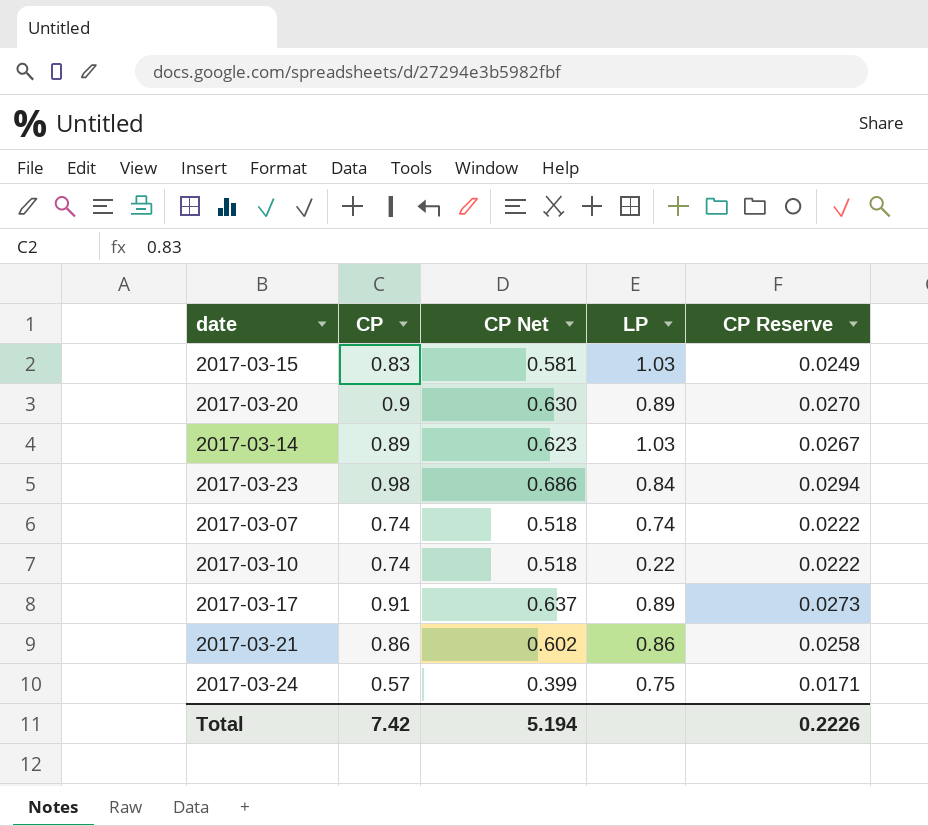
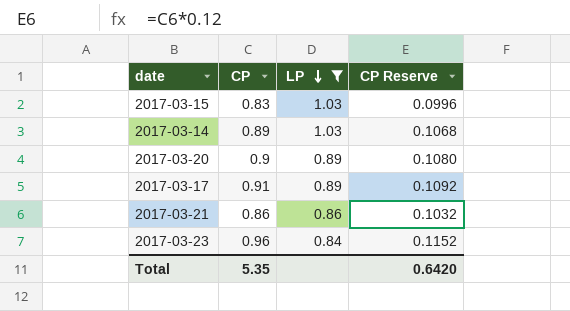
filter: none -> LP >= 0.84
row order: none -> LP descending
column CP Net | formula: [CP] * 0.7 -> none
column CP Reserve | formula: [CP] * 0.03 -> [CP] * 0.12
2017-03-23 | CP: 0.98 -> 0.96
Total | CP: 7.42 -> 5.35
Total | CP Reserve: 0.2226 -> 0.6420

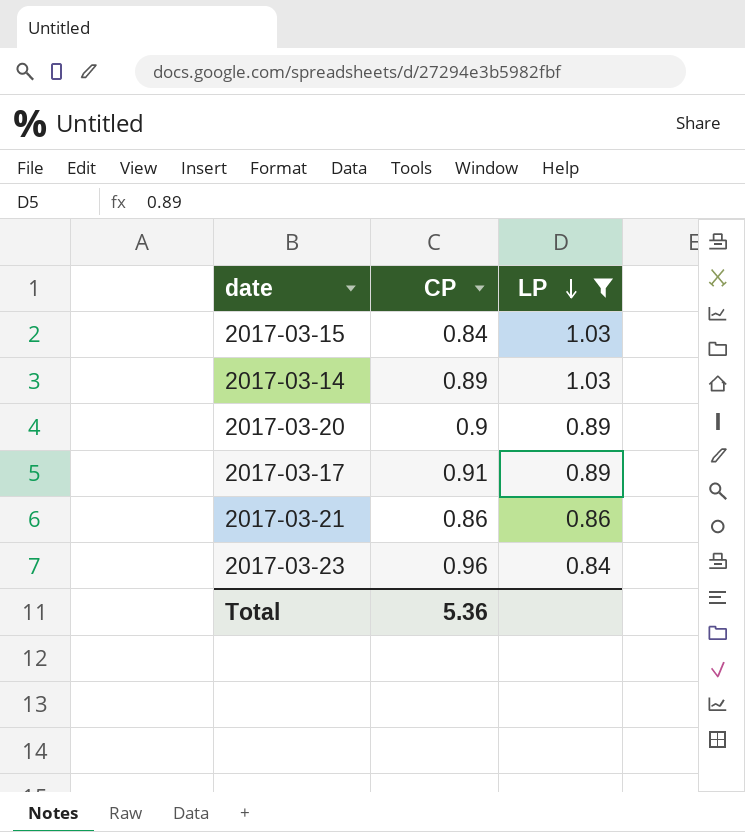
column CP Reserve | formula: [CP] * 0.12 -> none
2017-03-15 | CP: 0.83 -> 0.84
Total | CP: 5.35 -> 5.36

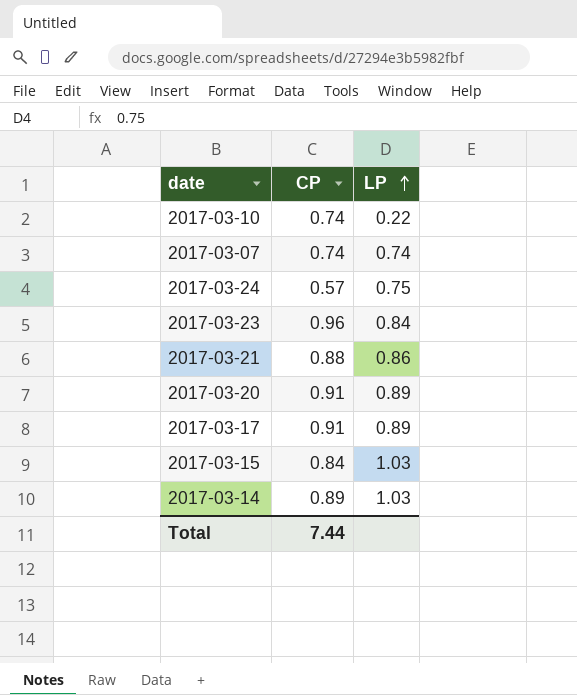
filter: LP >= 0.84 -> none
row order: LP descending -> LP ascending
2017-03-21 | CP: 0.86 -> 0.88
2017-03-20 | CP: 0.9 -> 0.91
Total | CP: 5.36 -> 7.44

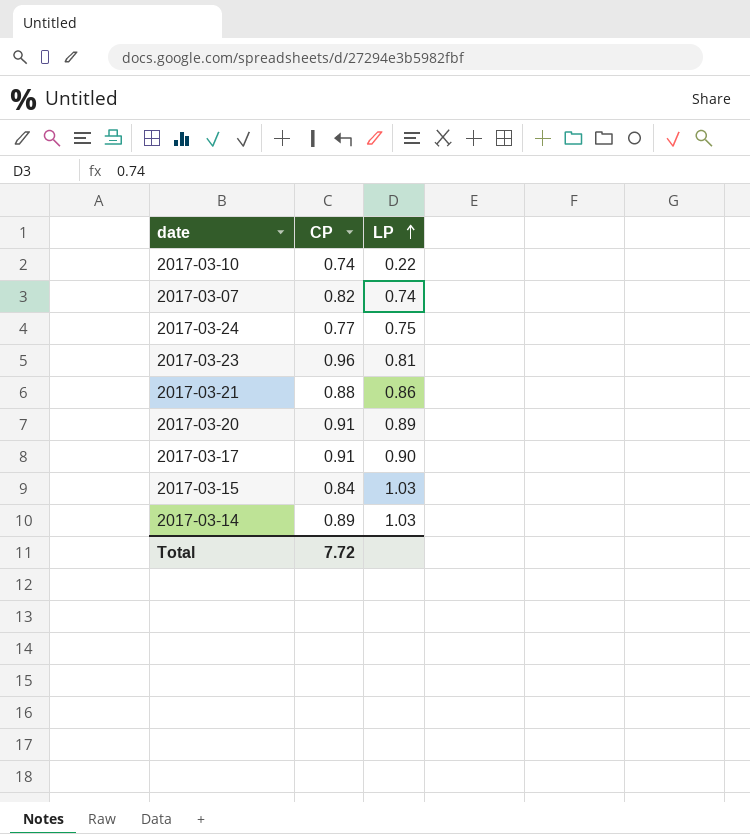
2017-03-07 | CP: 0.74 -> 0.82
2017-03-24 | CP: 0.57 -> 0.77
2017-03-23 | LP: 0.84 -> 0.81
2017-03-17 | LP: 0.89 -> 0.90
Total | CP: 7.44 -> 7.72

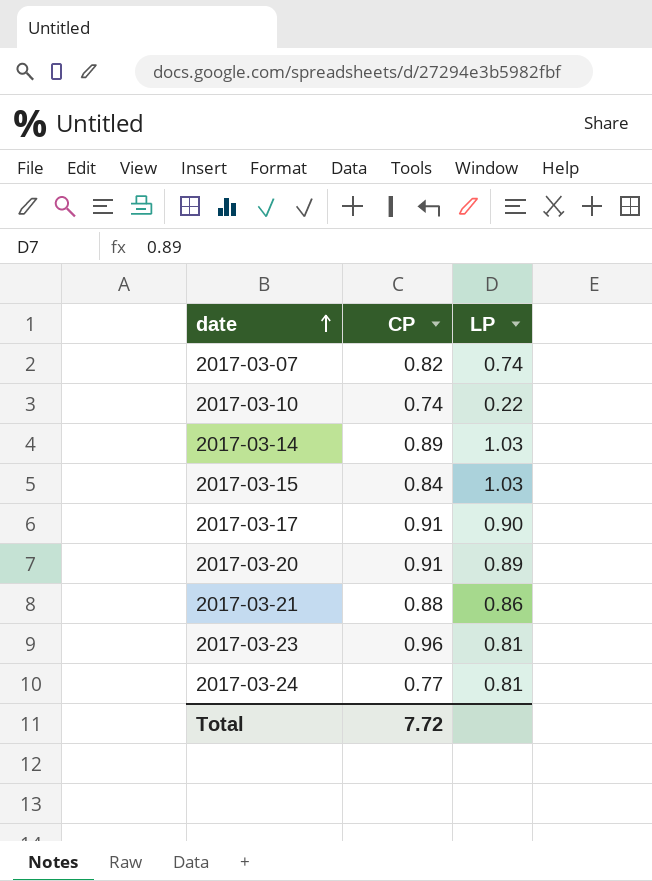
row order: LP ascending -> date ascending
2017-03-24 | LP: 0.75 -> 0.81

